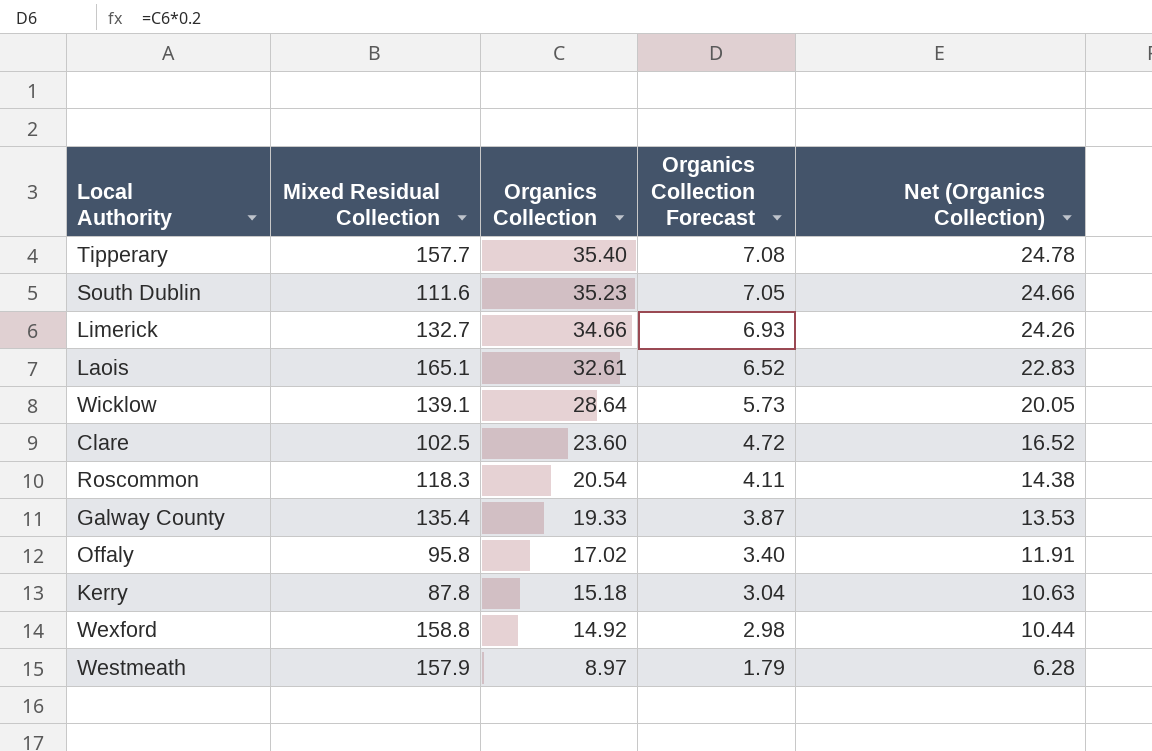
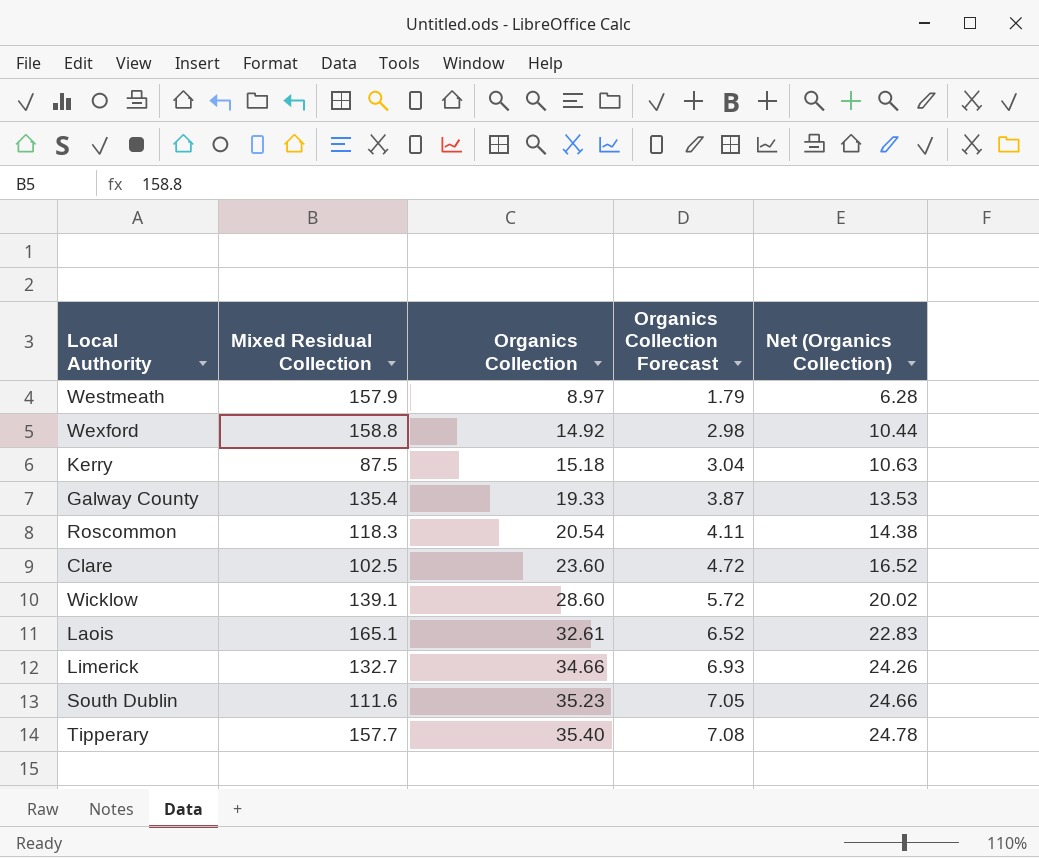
row order: Organics Collection descending -> Organics Collection ascending
row Offaly: 95.8 | 17.02 | 3.40 | 11.91 -> none
Kerry | Mixed Residual Collection: 87.8 -> 87.5
Wicklow | Organics Collection: 28.64 -> 28.60
Wicklow | Organics Collection Forecast: 5.73 -> 5.72
Wicklow | Net (Organics Collection): 20.05 -> 20.02

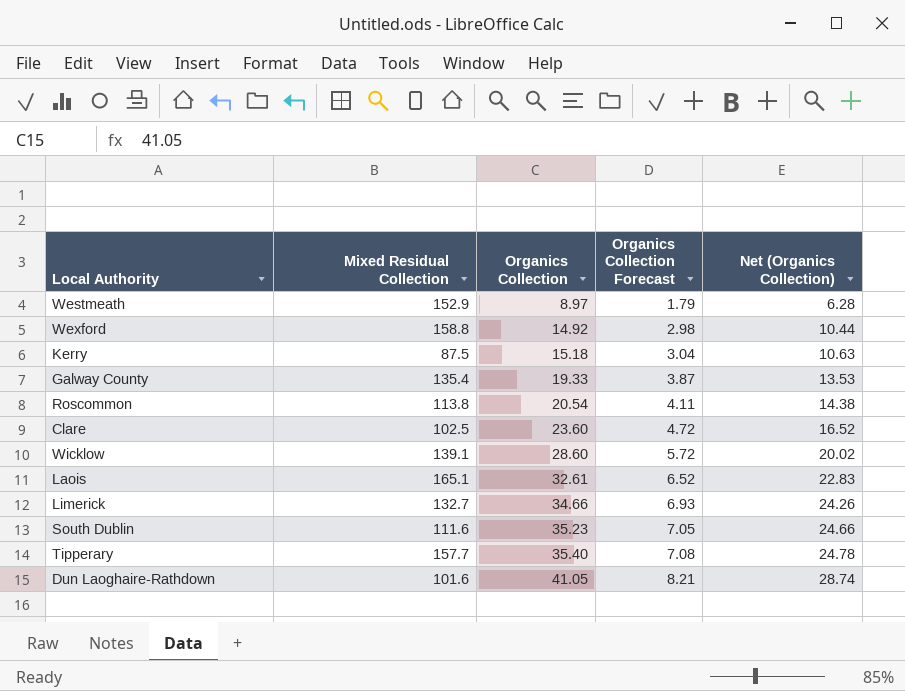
Westmeath | Mixed Residual Collection: 157.9 -> 152.9
Roscommon | Mixed Residual Collection: 118.3 -> 113.8
row Dun Laoghaire-Rathdown: none -> 101.6 | 41.05 | 8.21 | 28.74

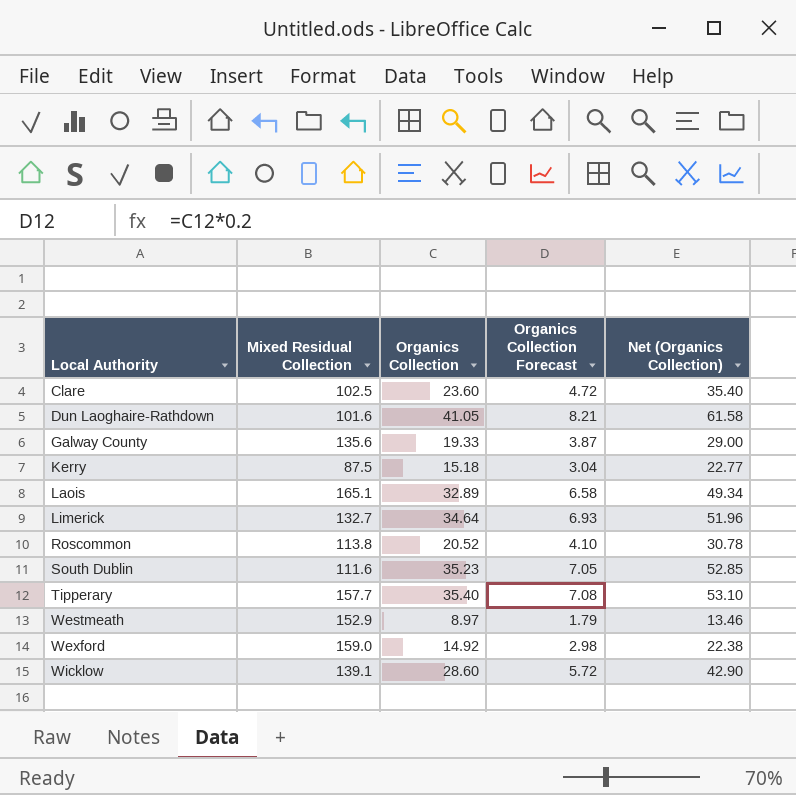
row order: Organics Collection ascending -> Local Authority ascending
column Net (Organics Collection) | formula: [Organics Collection] * 0.7 -> [Organics Collection] * 1.5
Galway County | Mixed Residual Collection: 135.4 -> 135.6
Laois | Organics Collection: 32.61 -> 32.89
Laois | Organics Collection Forecast: 6.52 -> 6.58
Limerick | Organics Collection: 34.66 -> 34.64
Roscommon | Organics Collection: 20.54 -> 20.52
Roscommon | Organics Collection Forecast: 4.11 -> 4.10
Wexford | Mixed Residual Collection: 158.8 -> 159.0

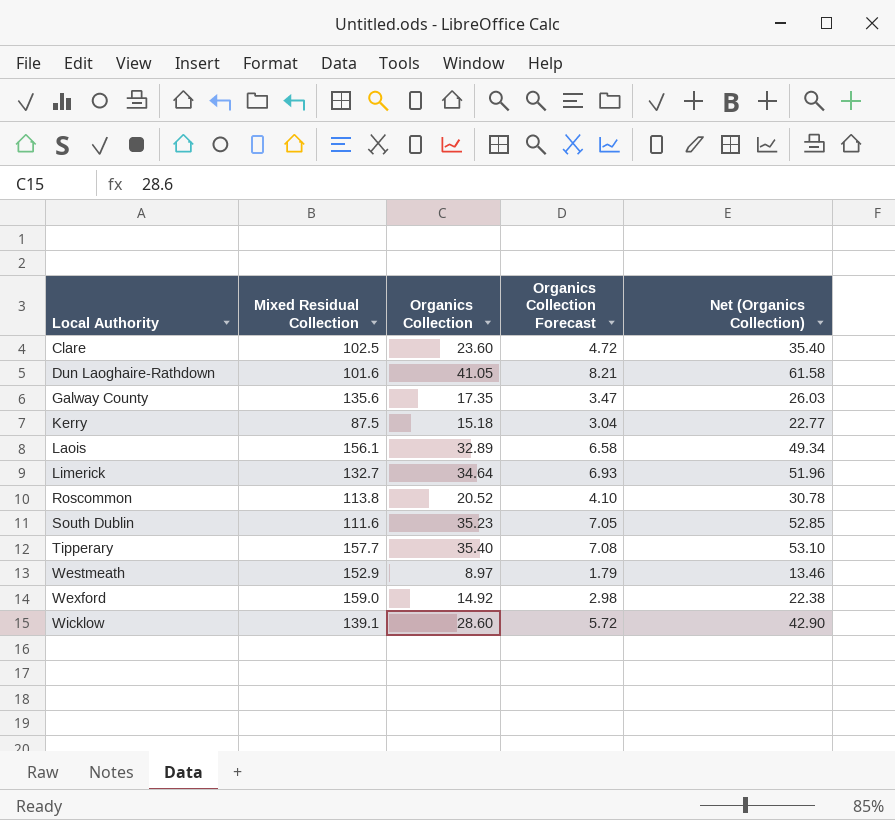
Galway County | Organics Collection: 19.33 -> 17.35
Galway County | Organics Collection Forecast: 3.87 -> 3.47
Galway County | Net (Organics Collection): 29.00 -> 26.03
Laois | Mixed Residual Collection: 165.1 -> 156.1

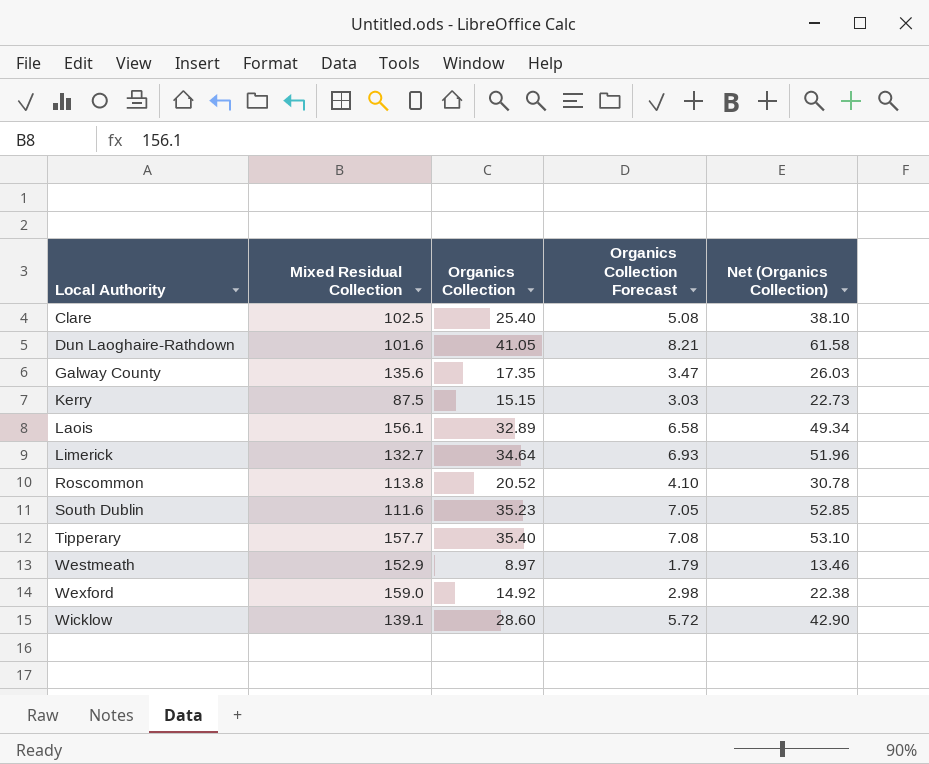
Clare | Organics Collection: 23.60 -> 25.40
Clare | Organics Collection Forecast: 4.72 -> 5.08
Clare | Net (Organics Collection): 35.40 -> 38.10
Kerry | Organics Collection: 15.18 -> 15.15
Kerry | Organics Collection Forecast: 3.04 -> 3.03
Kerry | Net (Organics Collection): 22.77 -> 22.73

